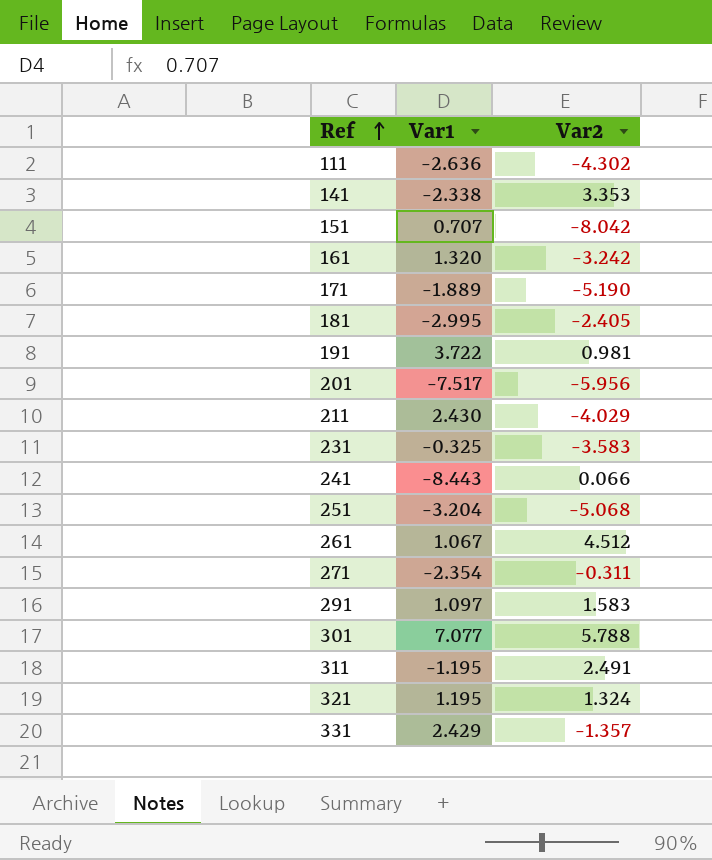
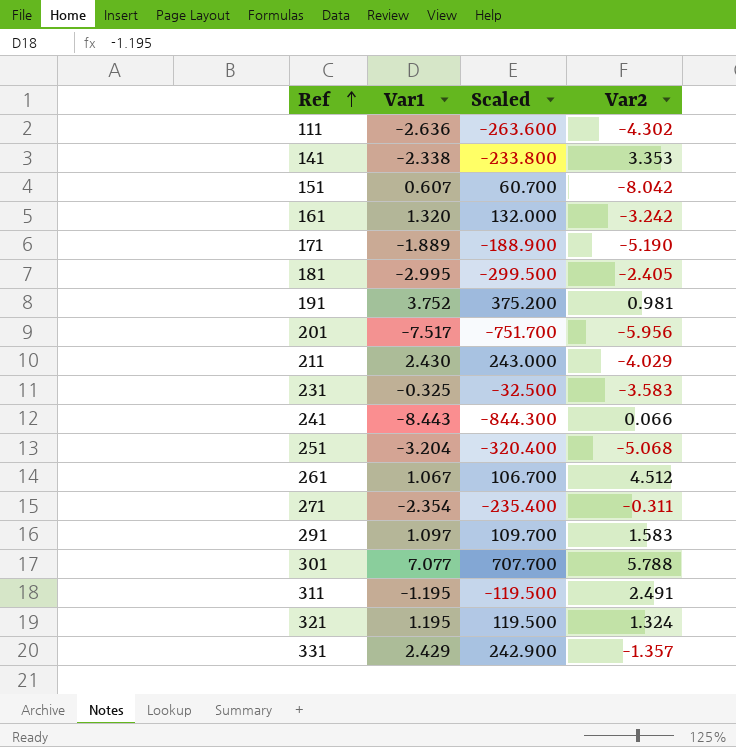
column Scaled | formula: none -> [Var1] * 100
151 | Var1: 0.707 -> 0.607
191 | Var1: 3.722 -> 3.752

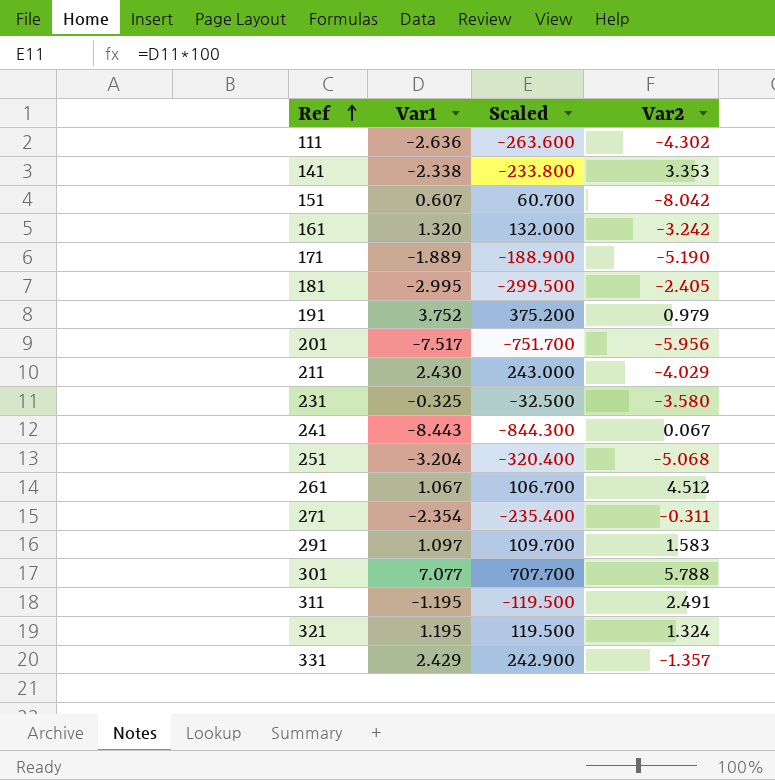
191 | Var2: 0.981 -> 0.979
231 | Var2: -3.583 -> -3.580
241 | Var2: 0.066 -> 0.067

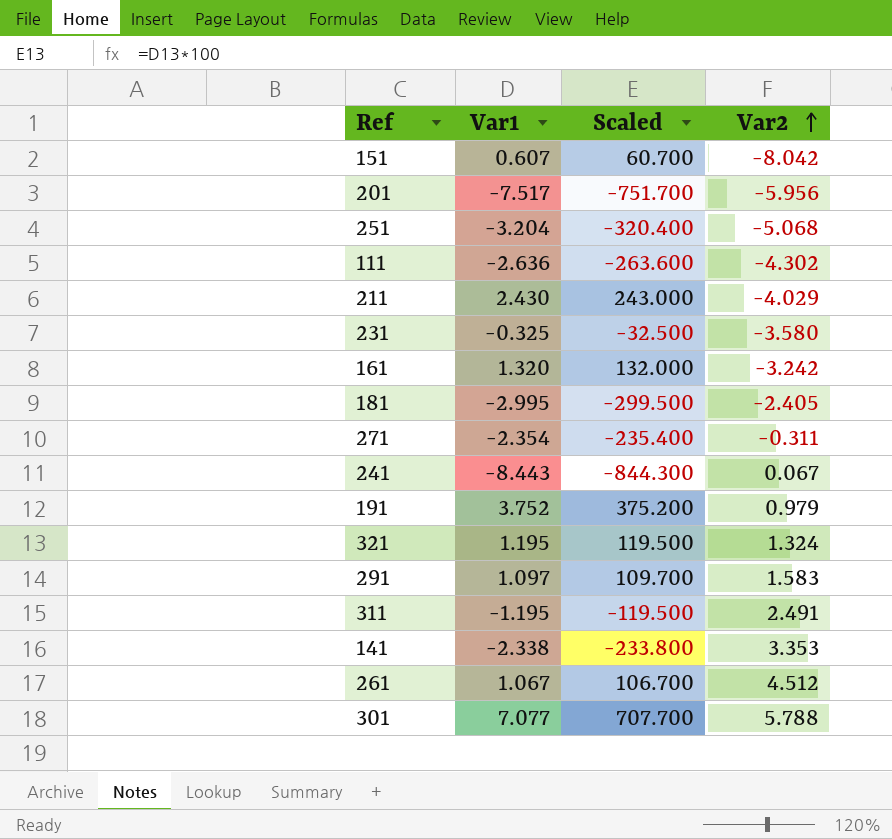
row order: Ref ascending -> Var2 ascending
row 171: -1.889 | -188.900 | -5.190 -> none
row 331: 2.429 | 242.900 | -1.357 -> none

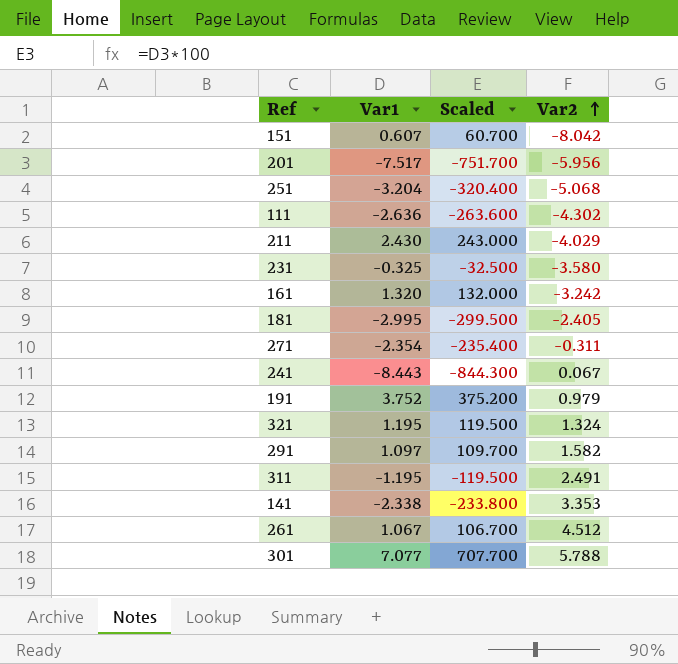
291 | Var2: 1.583 -> 1.582

